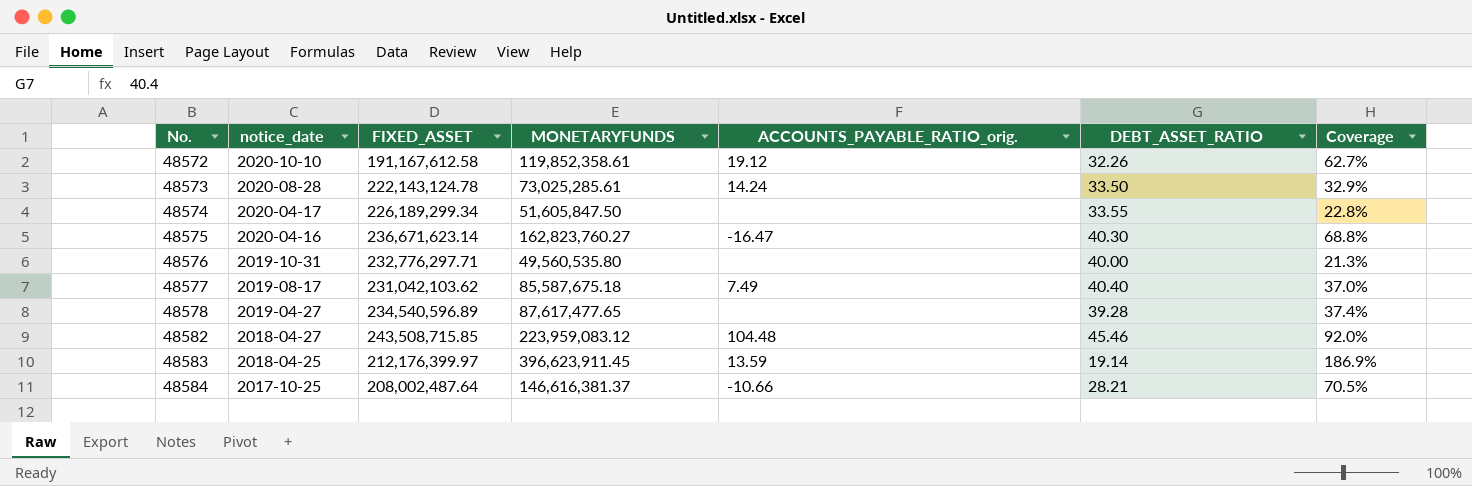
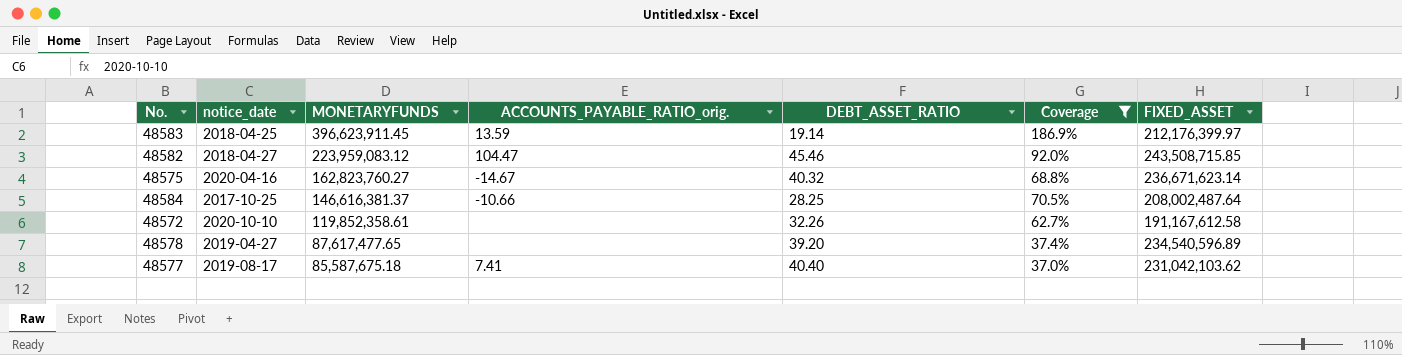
filter: none -> Coverage >= 37.0%
row order: No. ascending -> MONETARYFUNDS descending
column FIXED_ASSET | position: 3 -> 7
48582 | ACCOUNTS_PAYABLE_RATIO_orig.: 104.48 -> 104.47
48575 | ACCOUNTS_PAYABLE_RATIO_orig.: -16.47 -> -14.67
48575 | DEBT_ASSET_RATIO: 40.30 -> 40.32
48584 | DEBT_ASSET_RATIO: 28.21 -> 28.25
48572 | ACCOUNTS_PAYABLE_RATIO_orig.: 19.12 -> none
48578 | DEBT_ASSET_RATIO: 39.28 -> 39.20
48577 | ACCOUNTS_PAYABLE_RATIO_orig.: 7.49 -> 7.41

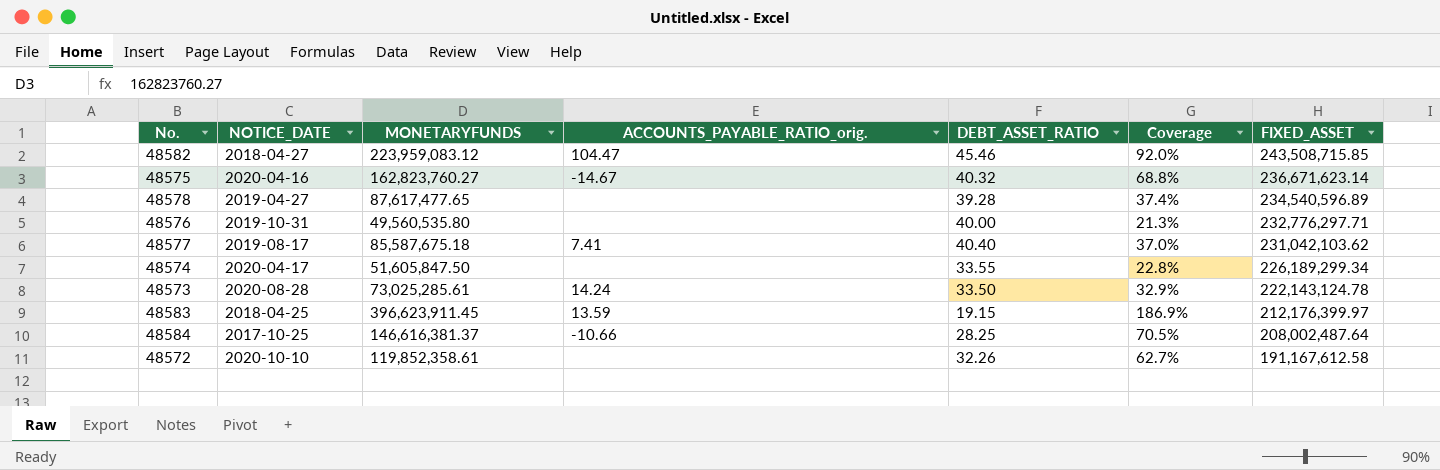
filter: Coverage >= 37.0% -> none
row order: MONETARYFUNDS descending -> FIXED_ASSET descending
column name: notice_date -> NOTICE_DATE
48578 | DEBT_ASSET_RATIO: 39.20 -> 39.28
48583 | DEBT_ASSET_RATIO: 19.14 -> 19.15

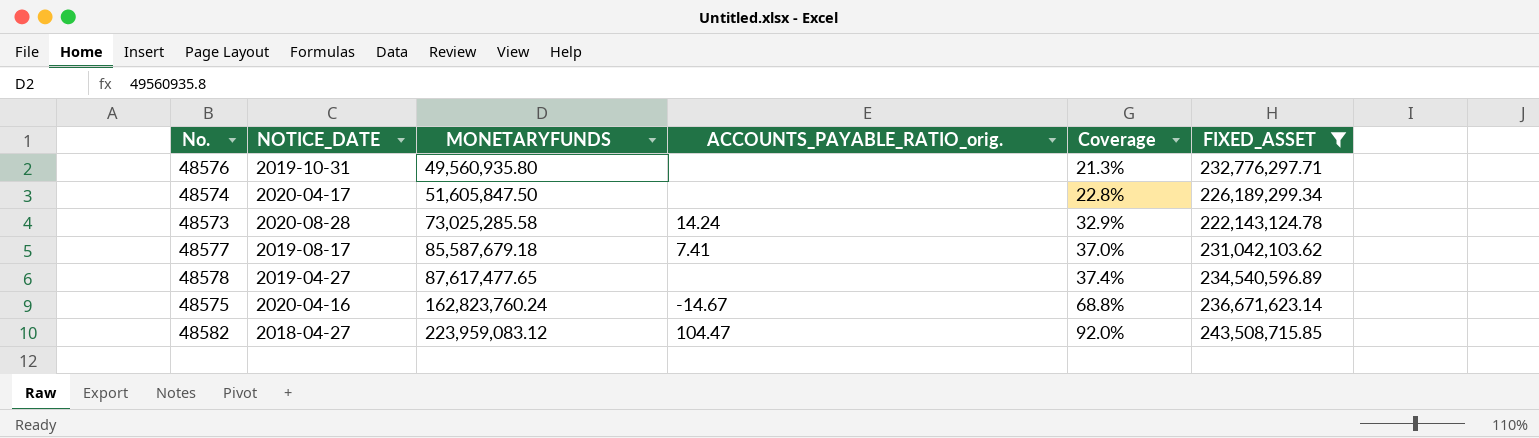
filter: none -> FIXED_ASSET >= 222,143,124.78
row order: FIXED_ASSET descending -> MONETARYFUNDS ascending
column DEBT_ASSET_RATIO | position: 5 -> none
48576 | MONETARYFUNDS: 49,560,535.80 -> 49,560,935.80
48573 | MONETARYFUNDS: 73,025,285.61 -> 73,025,285.58
48577 | MONETARYFUNDS: 85,587,675.18 -> 85,587,679.18
48575 | MONETARYFUNDS: 162,823,760.27 -> 162,823,760.24

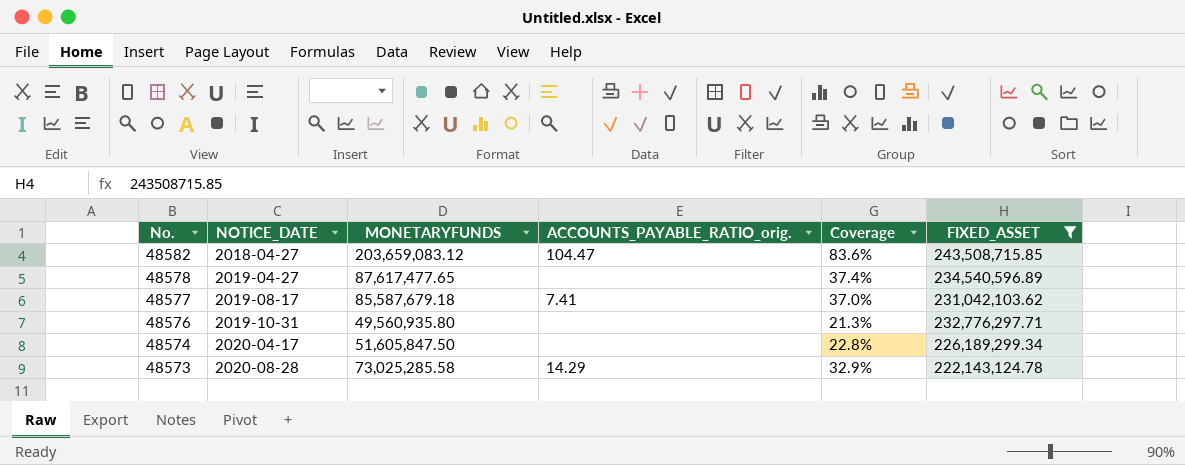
row order: MONETARYFUNDS ascending -> No. descending
row 48575: 2020-04-16 | 162,823,760.24 | -14.67 | 68.8% | 236,671,623.14 -> none
48582 | MONETARYFUNDS: 223,959,083.12 -> 203,659,083.12
48582 | Coverage: 92.0% -> 83.6%
48573 | ACCOUNTS_PAYABLE_RATIO_orig.: 14.24 -> 14.29

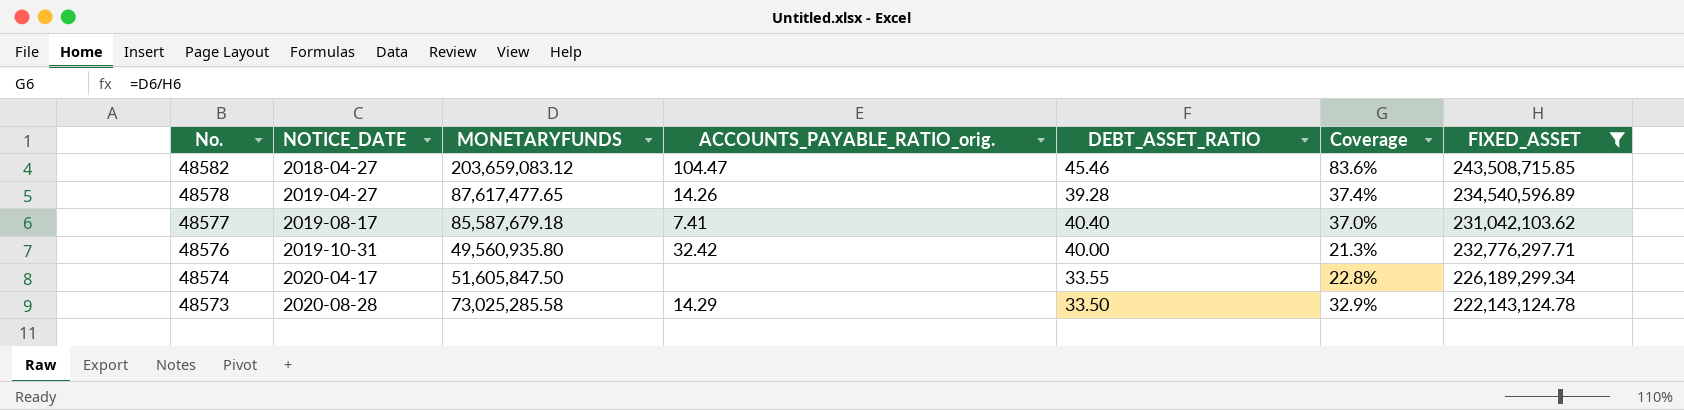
column DEBT_ASSET_RATIO | position: none -> 5
48578 | ACCOUNTS_PAYABLE_RATIO_orig.: none -> 14.26
48576 | ACCOUNTS_PAYABLE_RATIO_orig.: none -> 32.42

